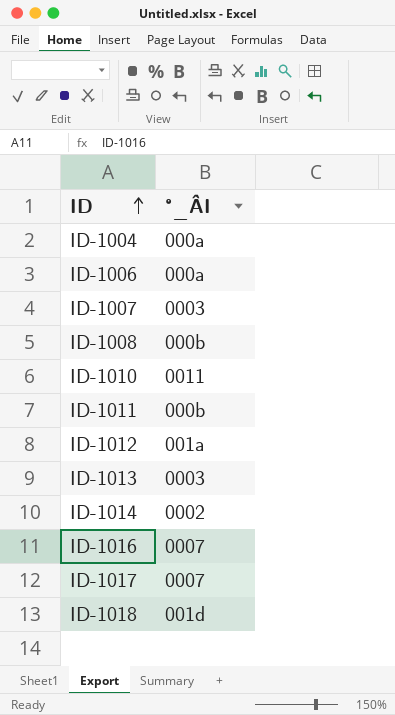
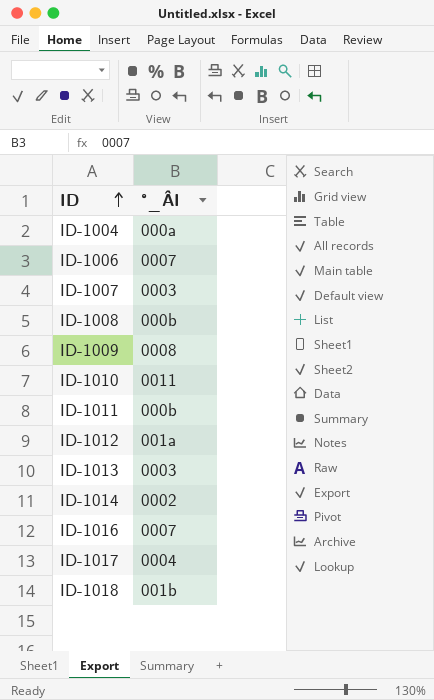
ID-1006 | °_ÂI: 000a -> 0007
row ID-1009: none -> 0008
ID-1017 | °_ÂI: 0007 -> 0004
ID-1018 | °_ÂI: 001d -> 001b

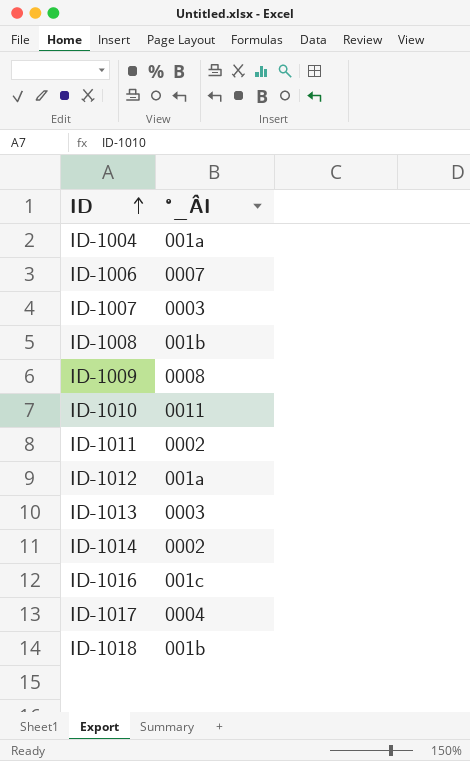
ID-1004 | °_ÂI: 000a -> 001a
ID-1008 | °_ÂI: 000b -> 001b
ID-1011 | °_ÂI: 000b -> 0002
ID-1016 | °_ÂI: 0007 -> 001c

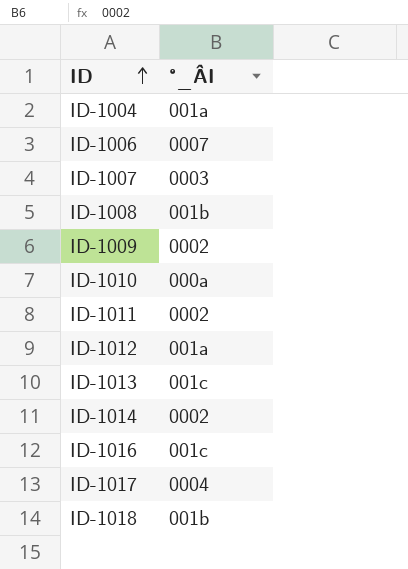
ID-1009 | °_ÂI: 0008 -> 0002
ID-1010 | °_ÂI: 0011 -> 000a
ID-1013 | °_ÂI: 0003 -> 001c

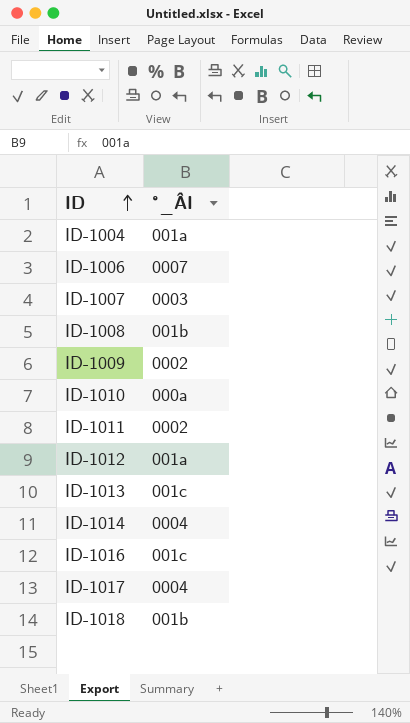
ID-1014 | °_ÂI: 0002 -> 0004

